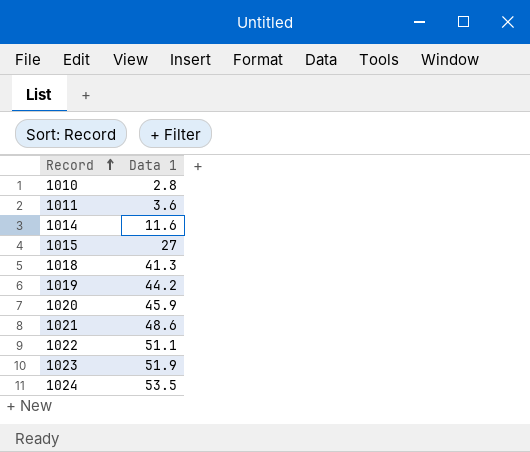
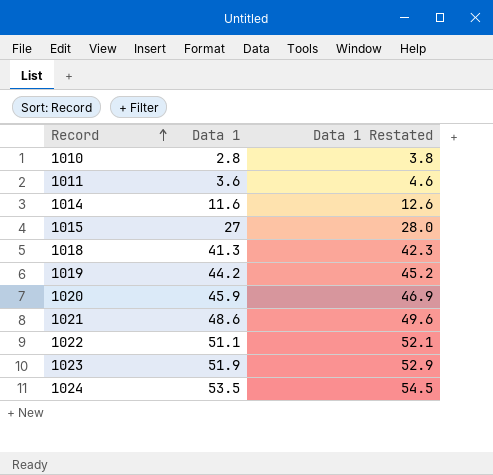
column Data 1 Restated | formula: none -> [Data 1] + 1

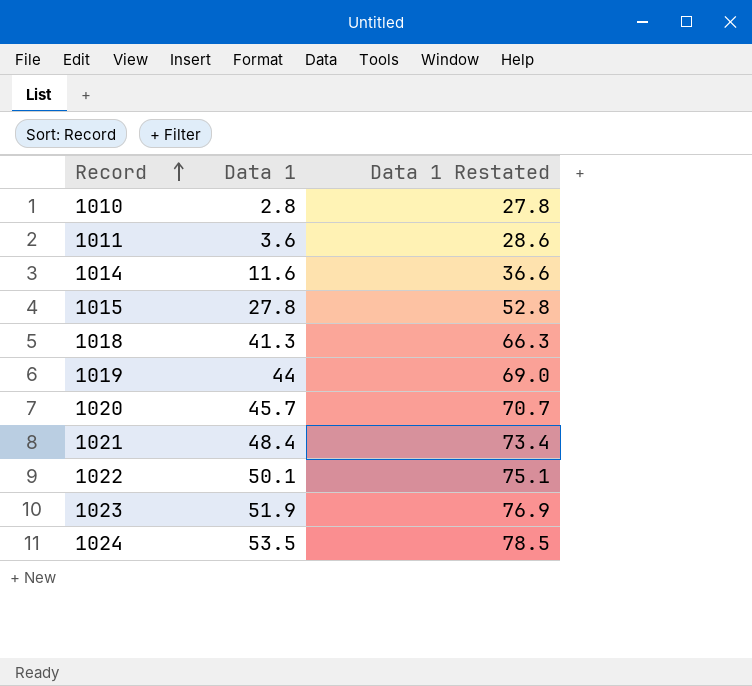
column Data 1 Restated | formula: [Data 1] + 1 -> [Data 1] + 25
1015 | Data 1: 27 -> 27.8
1019 | Data 1: 44.2 -> 44
1020 | Data 1: 45.9 -> 45.7
1021 | Data 1: 48.6 -> 48.4
1022 | Data 1: 51.1 -> 50.1

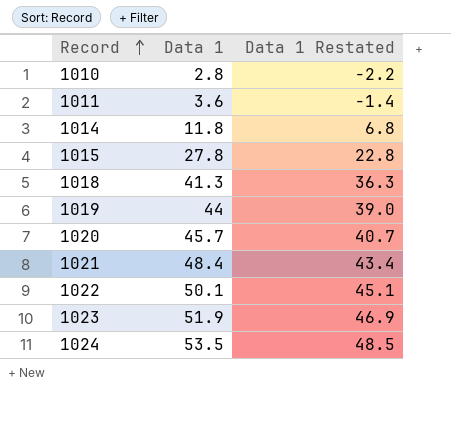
column Data 1 Restated | formula: [Data 1] + 25 -> [Data 1] - 5
1014 | Data 1: 11.6 -> 11.8

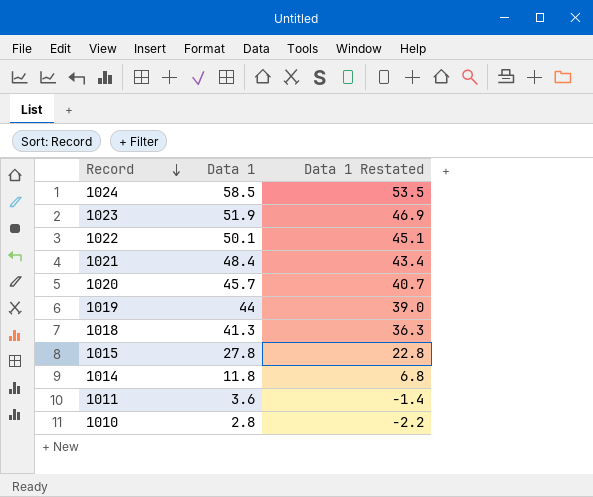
row order: Record ascending -> Record descending
1024 | Data 1: 53.5 -> 58.5
1024 | Data 1 Restated: 48.5 -> 53.5

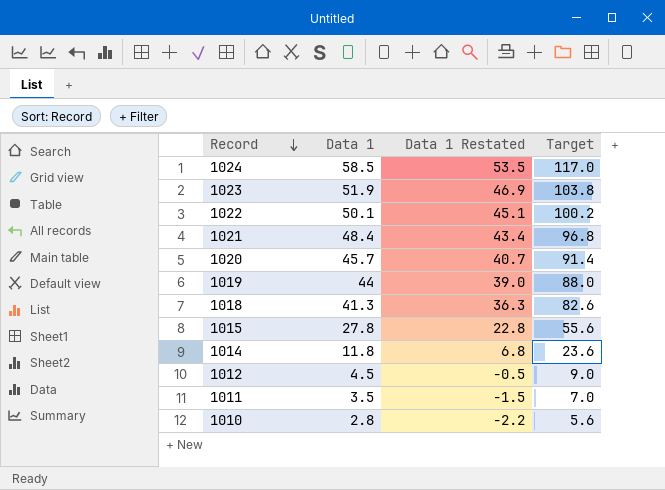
column Target | formula: none -> [Data 1] * 2
row 1012: none -> 4.5 | -0.5 | 9.0
1011 | Data 1: 3.6 -> 3.5
1011 | Data 1 Restated: -1.4 -> -1.5

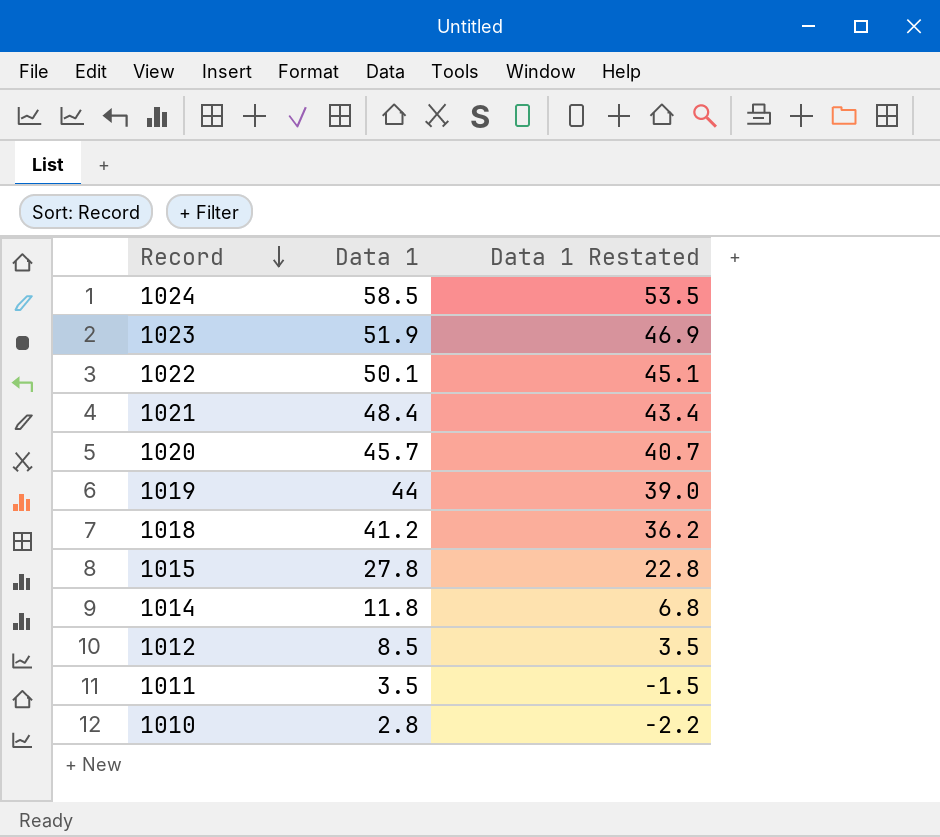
column Target | formula: [Data 1] * 2 -> none
1018 | Data 1: 41.3 -> 41.2
1018 | Data 1 Restated: 36.3 -> 36.2
1012 | Data 1: 4.5 -> 8.5
1012 | Data 1 Restated: -0.5 -> 3.5

